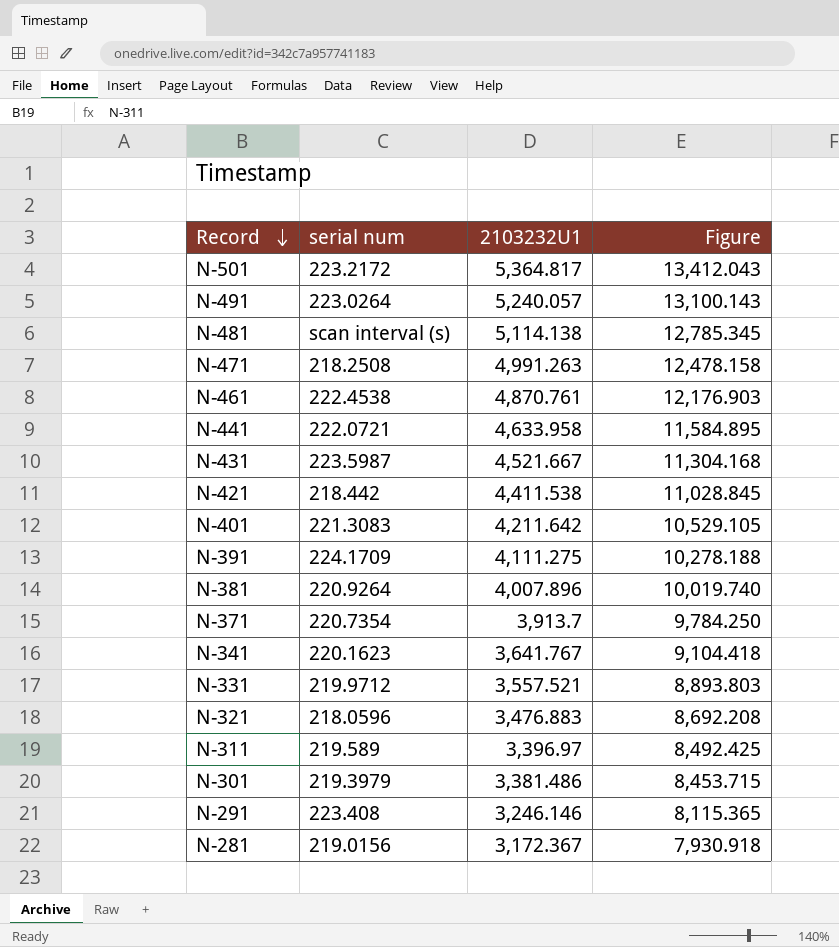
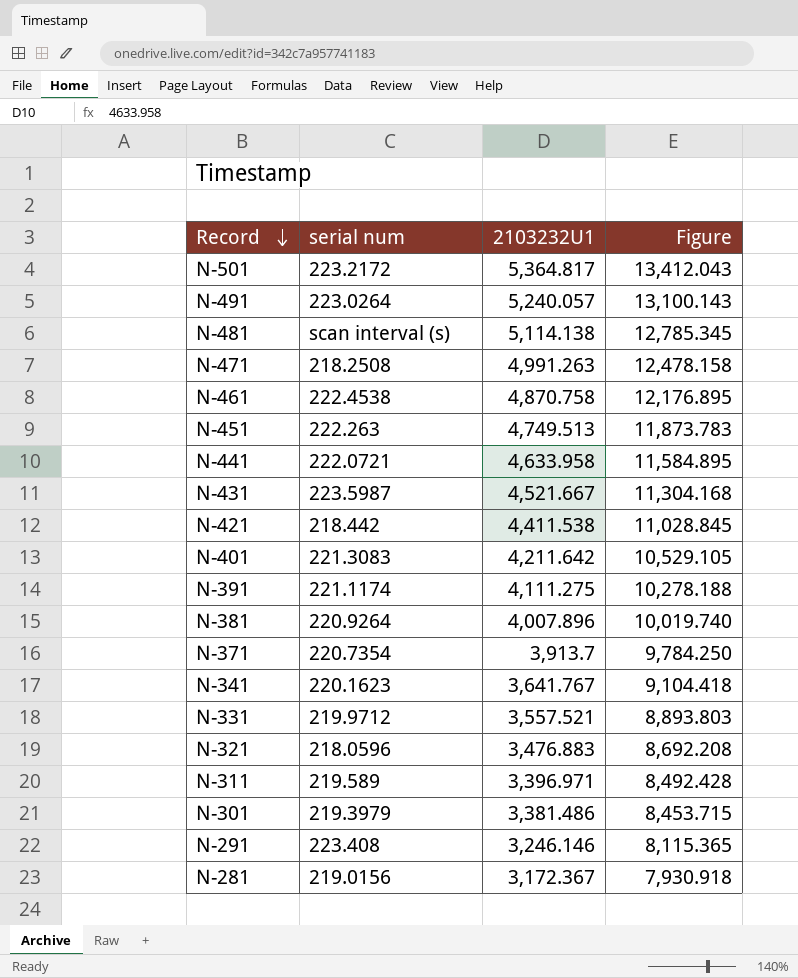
N-461 | 2103232U1: 4,870.761 -> 4,870.758
N-461 | Figure: 12,176.903 -> 12,176.895
row N-451: none -> 222.263 | 4,749.513 | 11,873.783
N-391 | serial num: 224.1709 -> 221.1174
N-311 | 2103232U1: 3,396.97 -> 3,396.971
N-311 | Figure: 8,492.425 -> 8,492.428

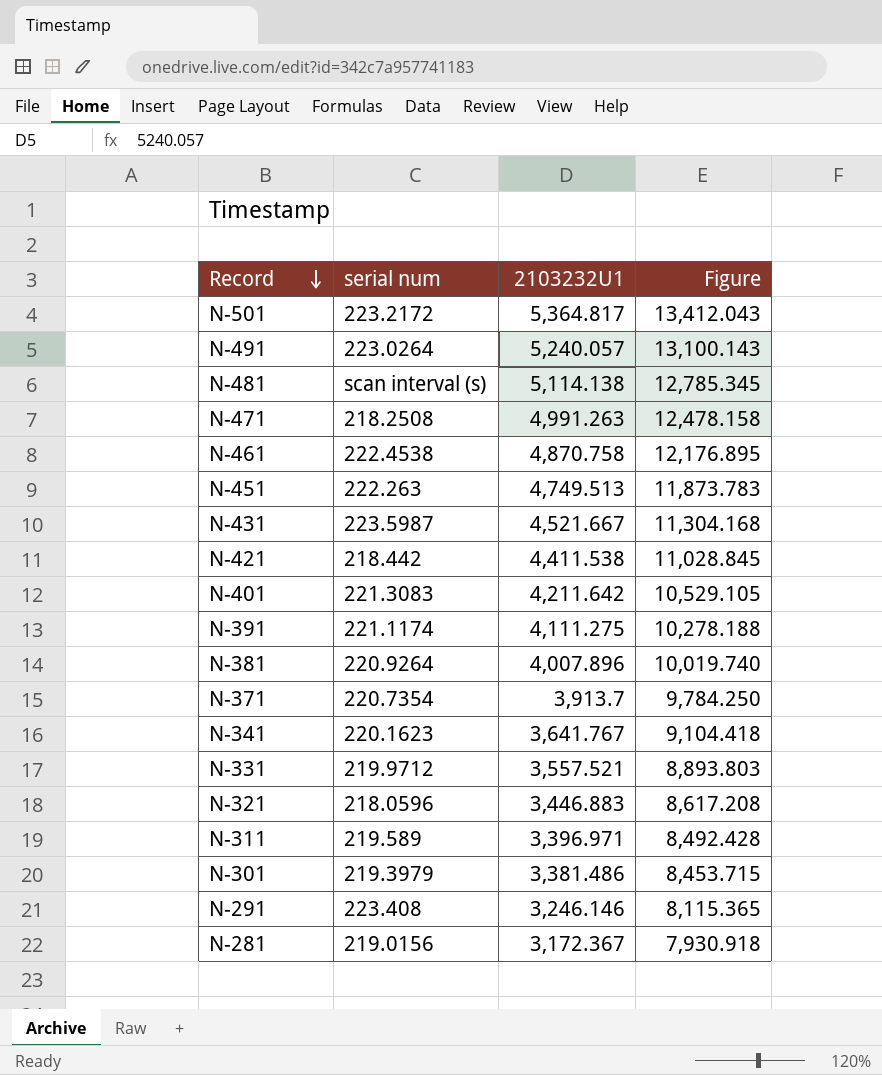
row N-441: 222.0721 | 4,633.958 | 11,584.895 -> none
N-321 | 2103232U1: 3,476.883 -> 3,446.883
N-321 | Figure: 8,692.208 -> 8,617.208

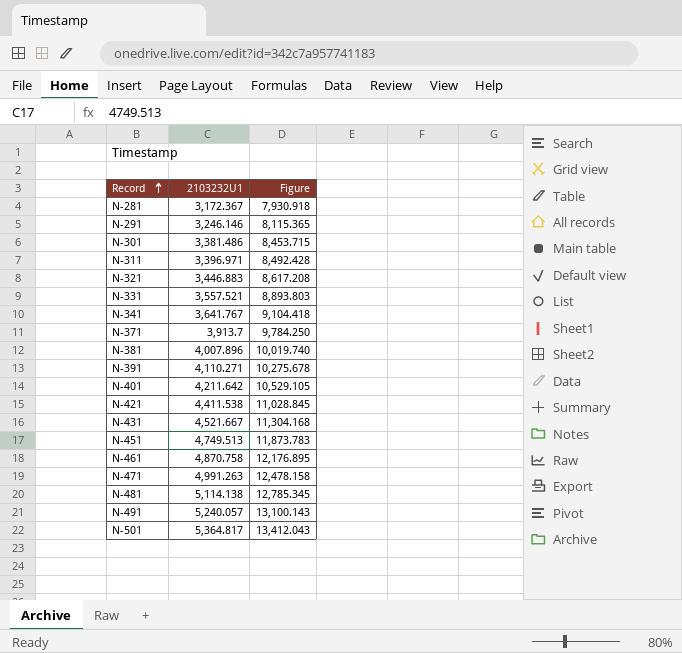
row order: Record descending -> Record ascending
column serial num | position: 2 -> none
N-391 | 2103232U1: 4,111.275 -> 4,110.271
N-391 | Figure: 10,278.188 -> 10,275.678

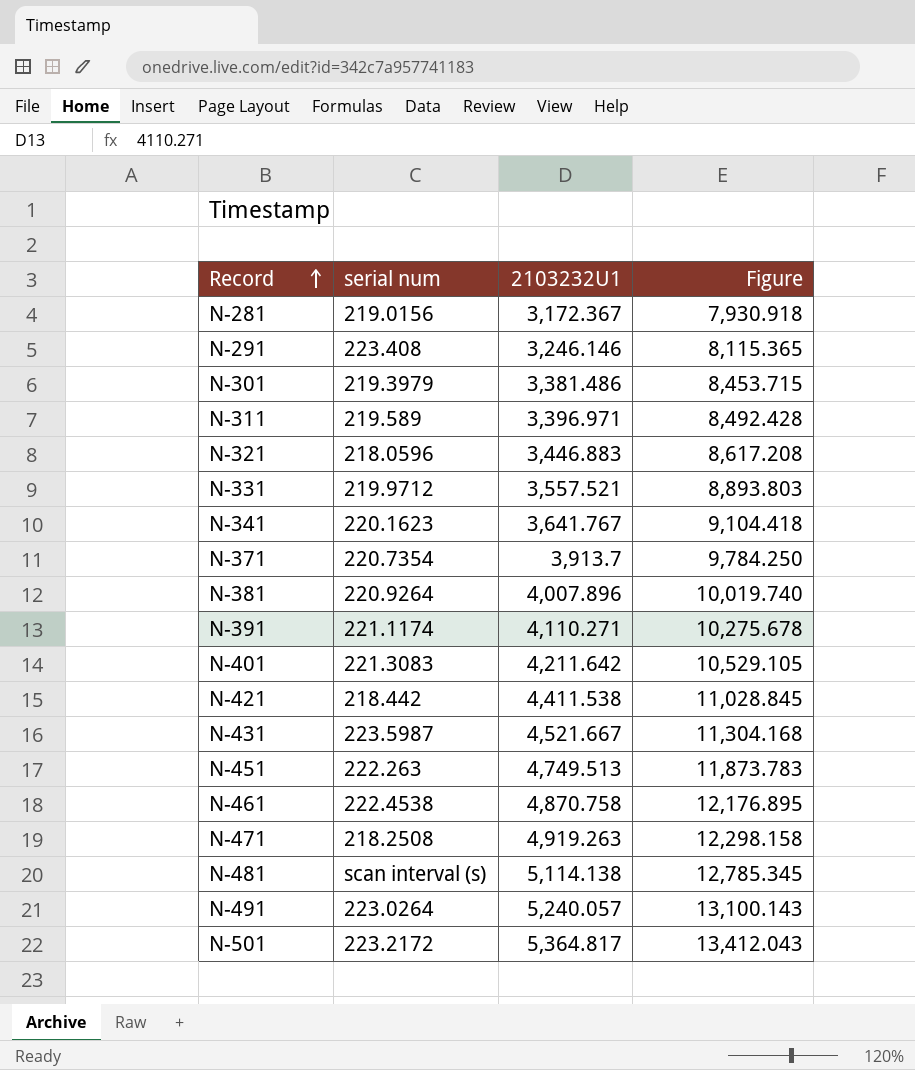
column serial num | position: none -> 2
N-471 | 2103232U1: 4,991.263 -> 4,919.263
N-471 | Figure: 12,478.158 -> 12,298.158

